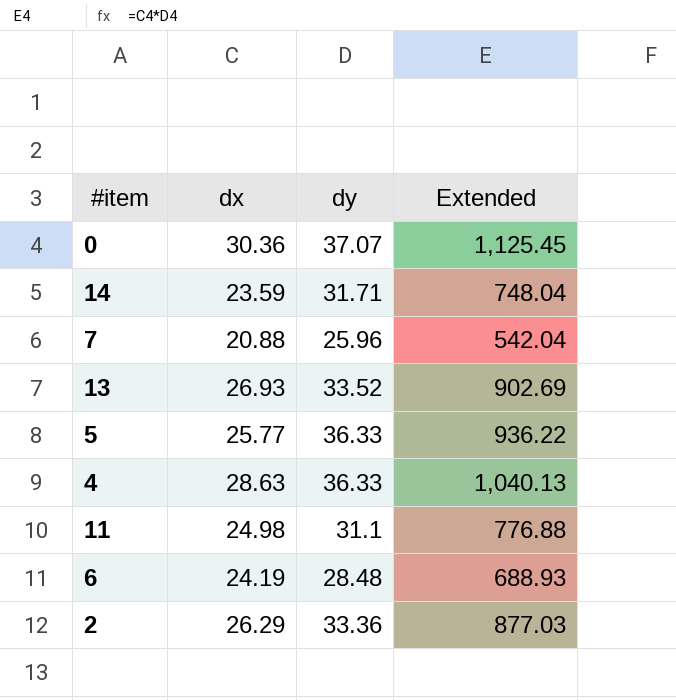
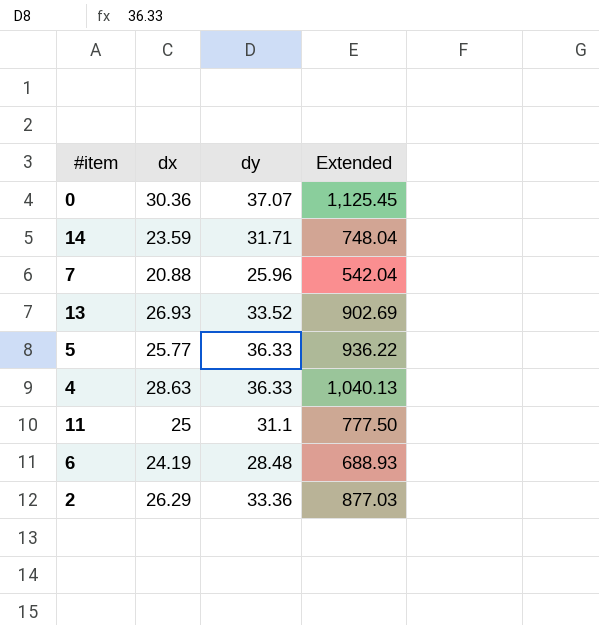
11 | dx: 24.98 -> 25
11 | Extended: 776.88 -> 777.50

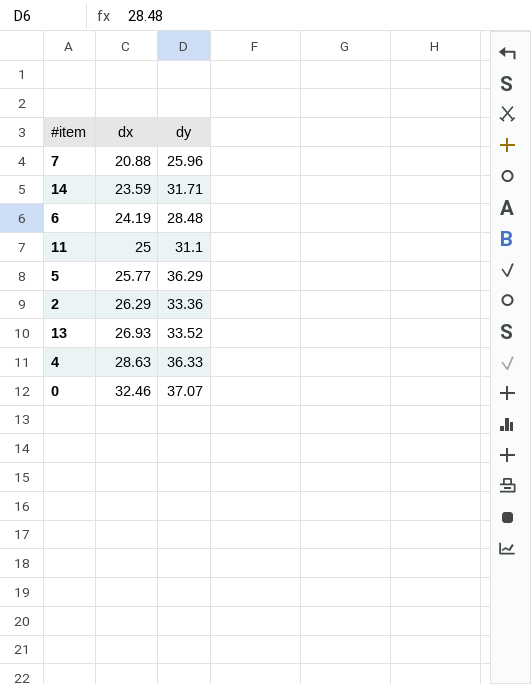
row order: none -> dx ascending
column Extended | formula: [dx] * [dy] -> none
5 | dy: 36.33 -> 36.29
0 | dx: 30.36 -> 32.46

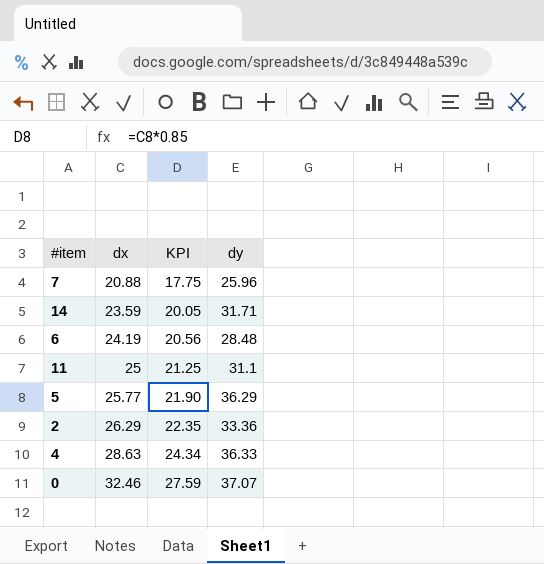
column KPI | formula: none -> [dx] * 0.85
row 13: 26.93 | 33.52 -> none

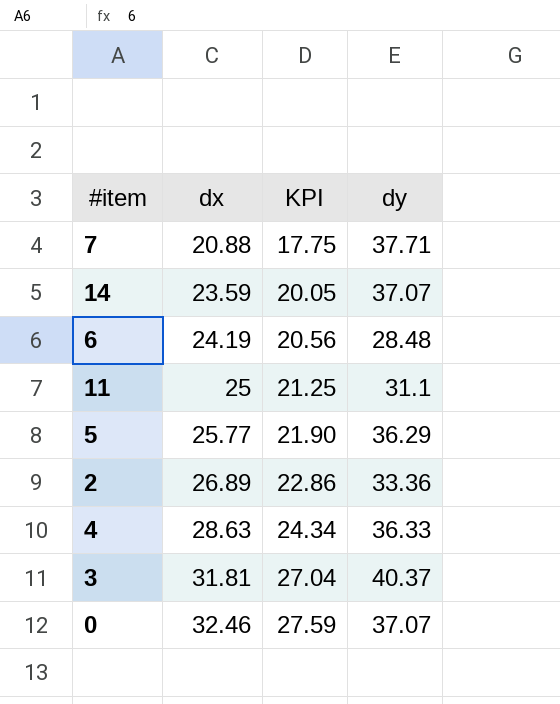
7 | dy: 25.96 -> 37.71
14 | dy: 31.71 -> 37.07
2 | dx: 26.29 -> 26.89
2 | KPI: 22.35 -> 22.86
row 3: none -> 31.81 | 27.04 | 40.37

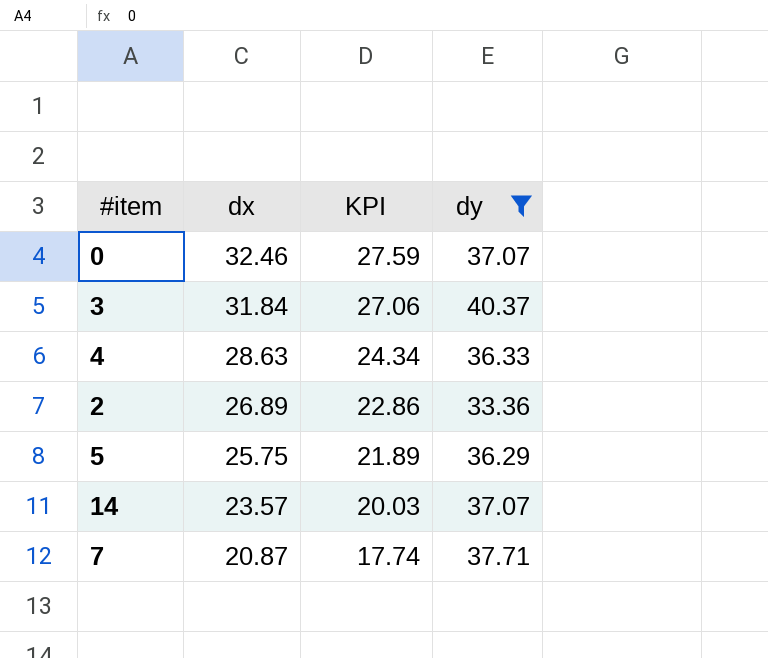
filter: none -> dy >= 33.36
row order: dx ascending -> dx descending
3 | dx: 31.81 -> 31.84
3 | KPI: 27.04 -> 27.06
5 | dx: 25.77 -> 25.75
5 | KPI: 21.90 -> 21.89
14 | dx: 23.59 -> 23.57
14 | KPI: 20.05 -> 20.03
7 | dx: 20.88 -> 20.87
7 | KPI: 17.75 -> 17.74

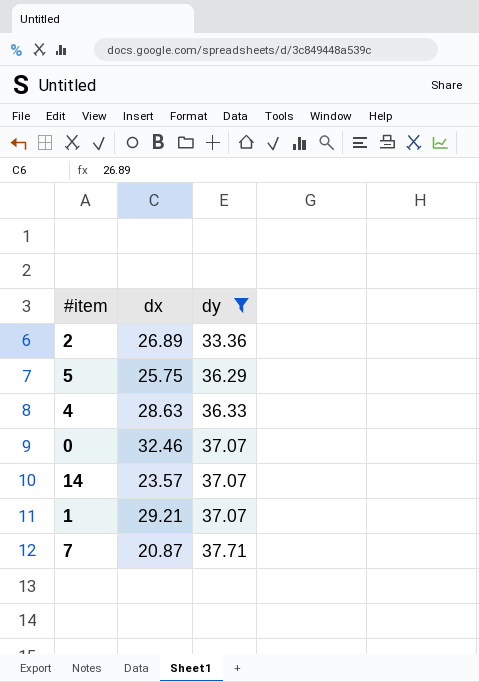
row order: dx descending -> dy ascending
column KPI | formula: [dx] * 0.85 -> none
row 3: 31.84 | 27.06 | 40.37 -> none
row 1: none -> 29.21 | 37.07

